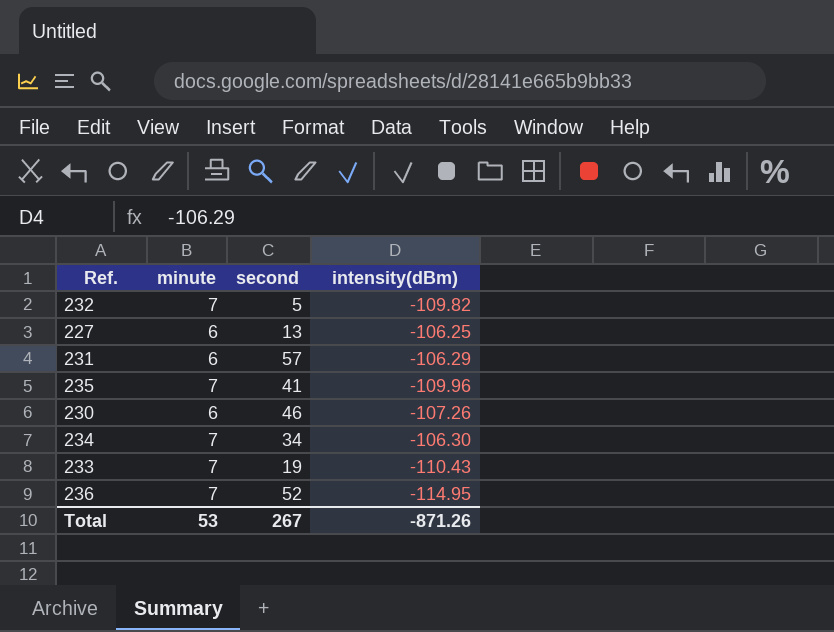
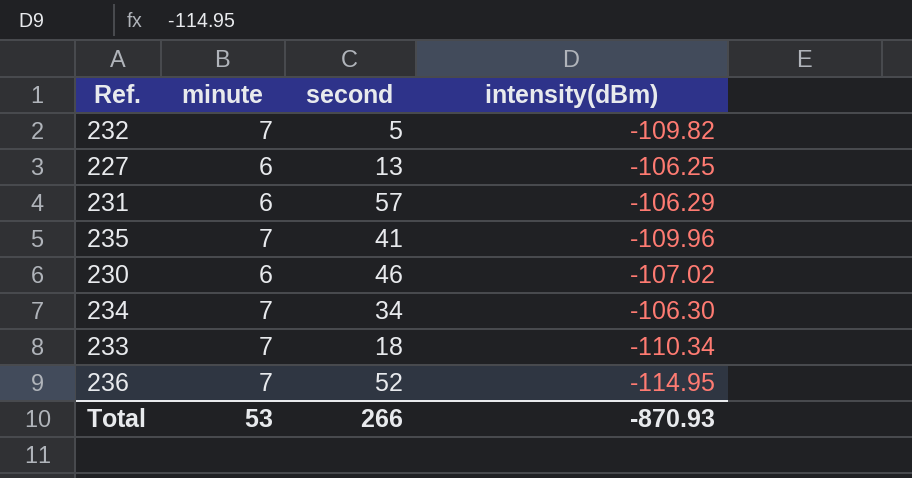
230 | intensity(dBm): -107.26 -> -107.02
233 | second: 19 -> 18
233 | intensity(dBm): -110.43 -> -110.34
Total | second: 267 -> 266
Total | intensity(dBm): -871.26 -> -870.93

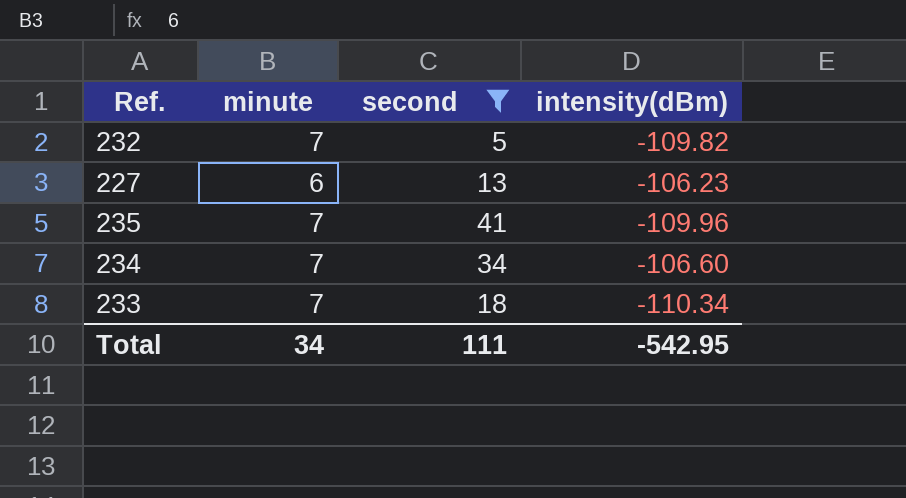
filter: none -> second <= 41
227 | intensity(dBm): -106.25 -> -106.23
234 | intensity(dBm): -106.30 -> -106.60
Total | minute: 53 -> 34
Total | second: 266 -> 111
Total | intensity(dBm): -870.93 -> -542.95

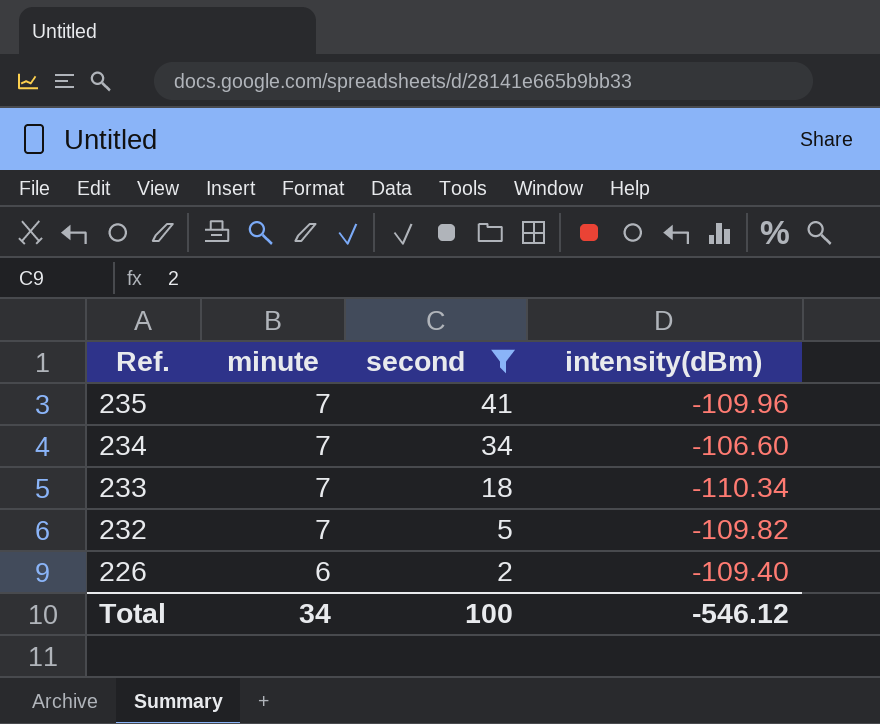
row order: none -> Ref. descending
row 227: 6 | 13 | -106.23 -> none
row 226: none -> 6 | 2 | -109.40
Total | second: 111 -> 100
Total | intensity(dBm): -542.95 -> -546.12

